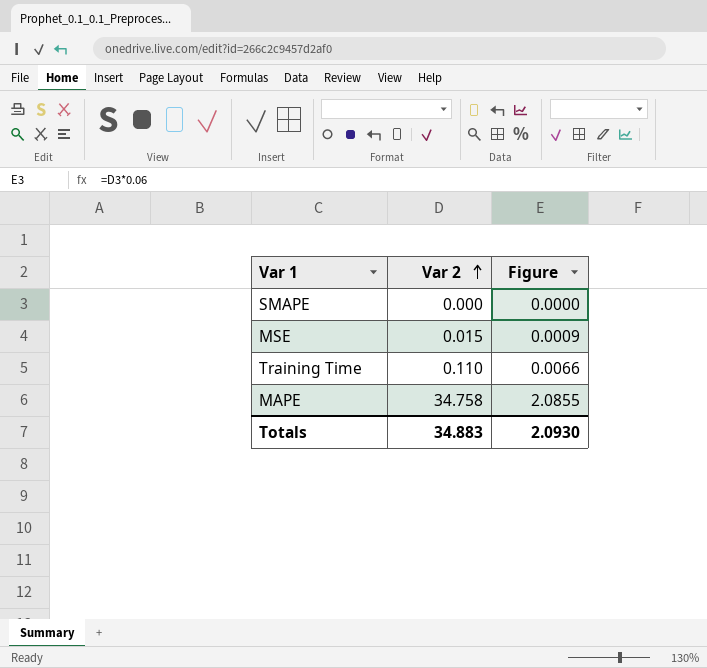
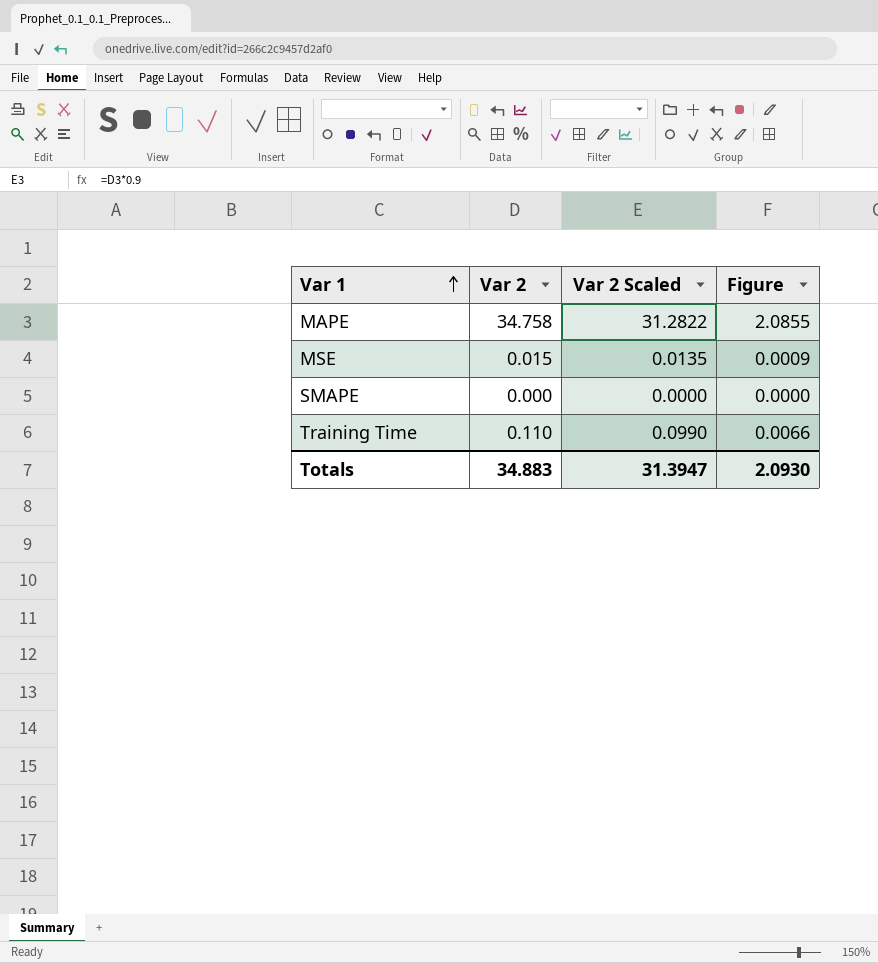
row order: Var 2 ascending -> Var 1 ascending
column Var 2 Scaled | formula: none -> [Var 2] * 0.9

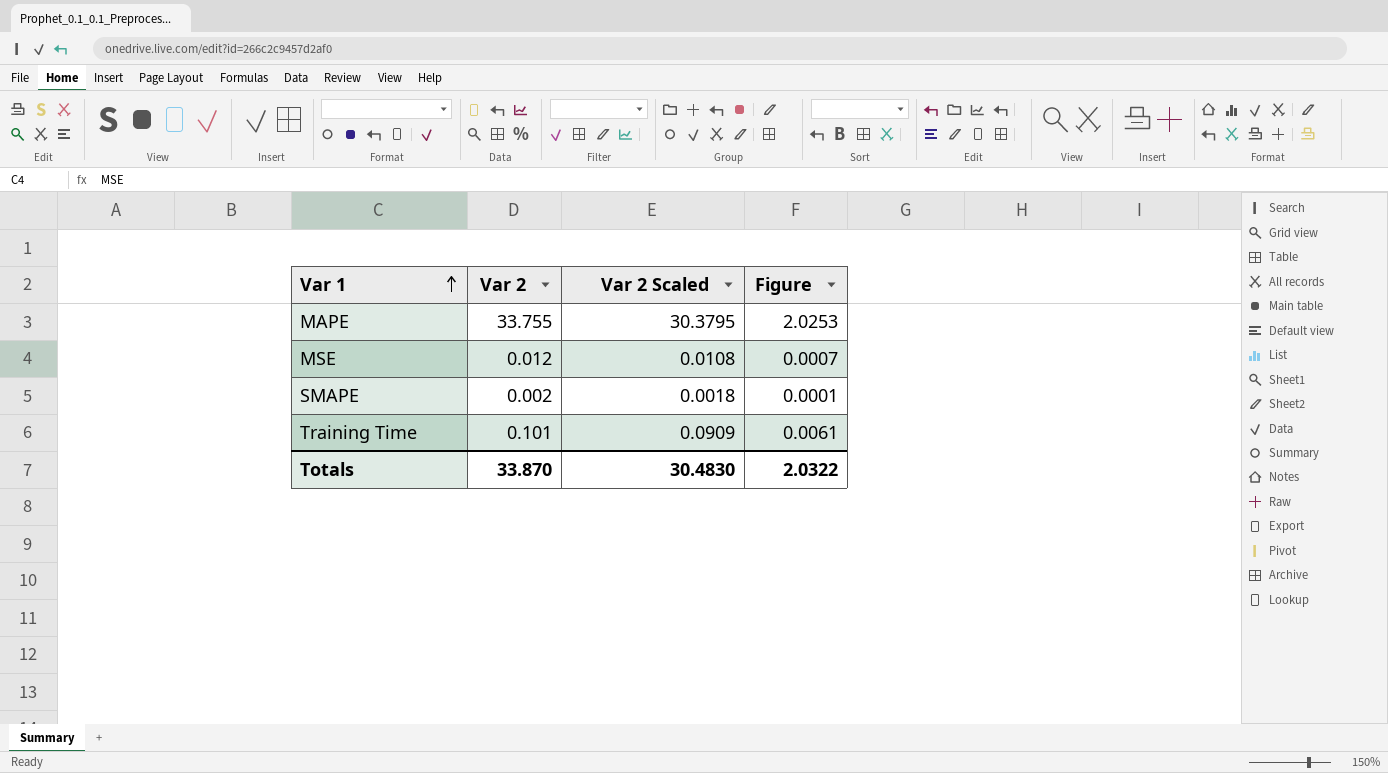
MAPE | Var 2: 34.758 -> 33.755
MAPE | Var 2 Scaled: 31.2822 -> 30.3795
MAPE | Figure: 2.0855 -> 2.0253
MSE | Var 2: 0.015 -> 0.012
MSE | Var 2 Scaled: 0.0135 -> 0.0108
MSE | Figure: 0.0009 -> 0.0007
SMAPE | Var 2: 0.000 -> 0.002
SMAPE | Var 2 Scaled: 0.0000 -> 0.0018
SMAPE | Figure: 0.0000 -> 0.0001
Training Time | Var 2: 0.110 -> 0.101
Training Time | Var 2 Scaled: 0.0990 -> 0.0909
Training Time | Figure: 0.0066 -> 0.0061
Totals | Var 2: 34.883 -> 33.870
Totals | Var 2 Scaled: 31.3947 -> 30.4830
Totals | Figure: 2.0930 -> 2.0322

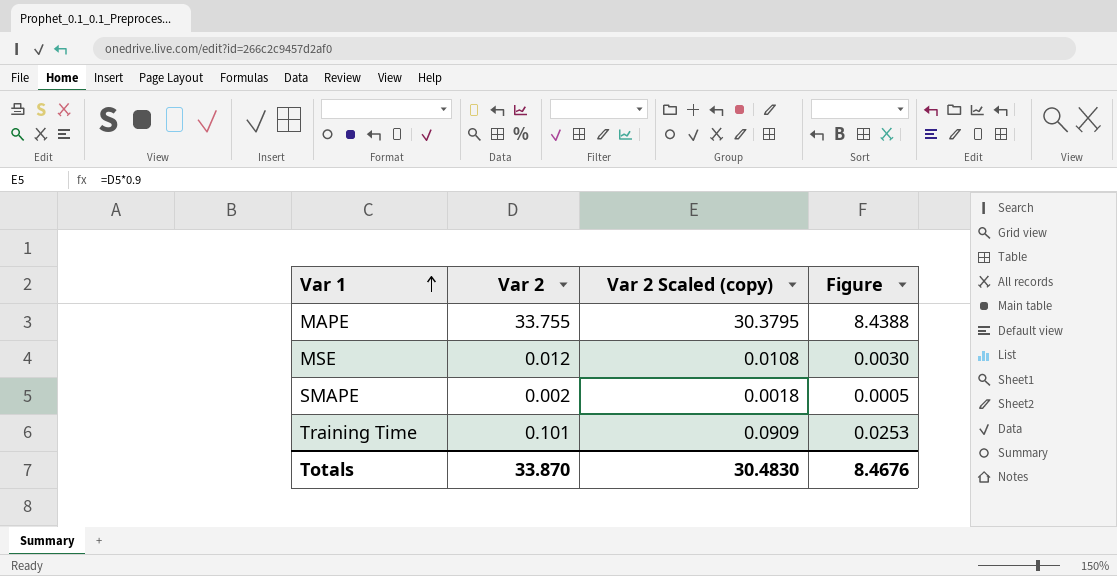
column name: Var 2 Scaled -> Var 2 Scaled (copy)
column Figure | formula: [Var 2] * 0.06 -> [Var 2] * 0.25
Totals | Figure: 2.0322 -> 8.4676

